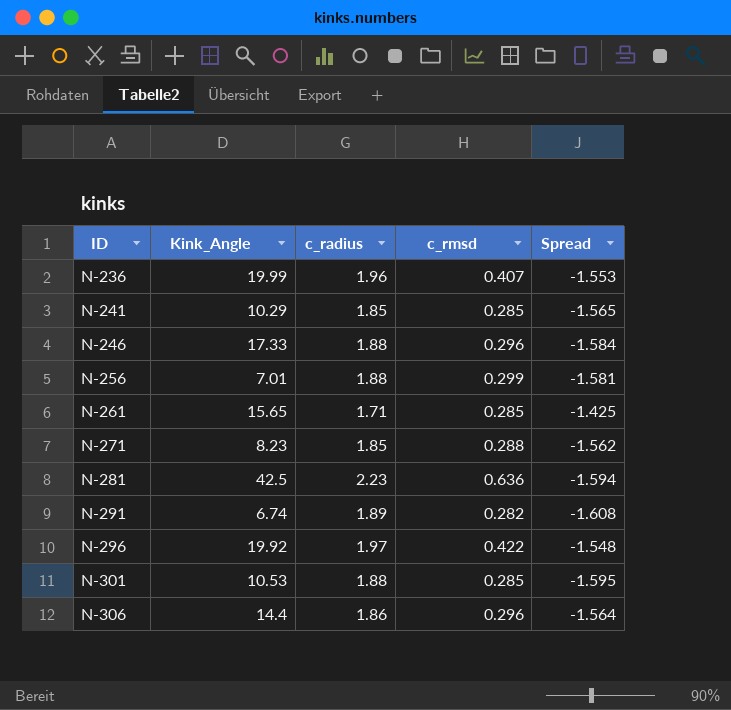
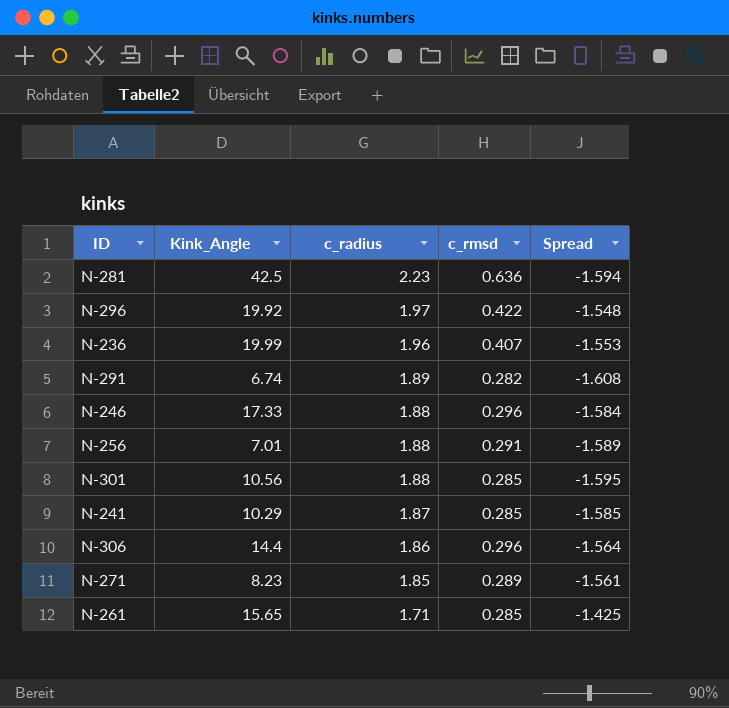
row order: ID ascending -> c_radius descending
N-256 | c_rmsd: 0.299 -> 0.291
N-256 | Spread: -1.581 -> -1.589
N-301 | Kink_Angle: 10.53 -> 10.56
N-241 | c_radius: 1.85 -> 1.87
N-241 | Spread: -1.565 -> -1.585
N-271 | c_rmsd: 0.288 -> 0.289
N-271 | Spread: -1.562 -> -1.561

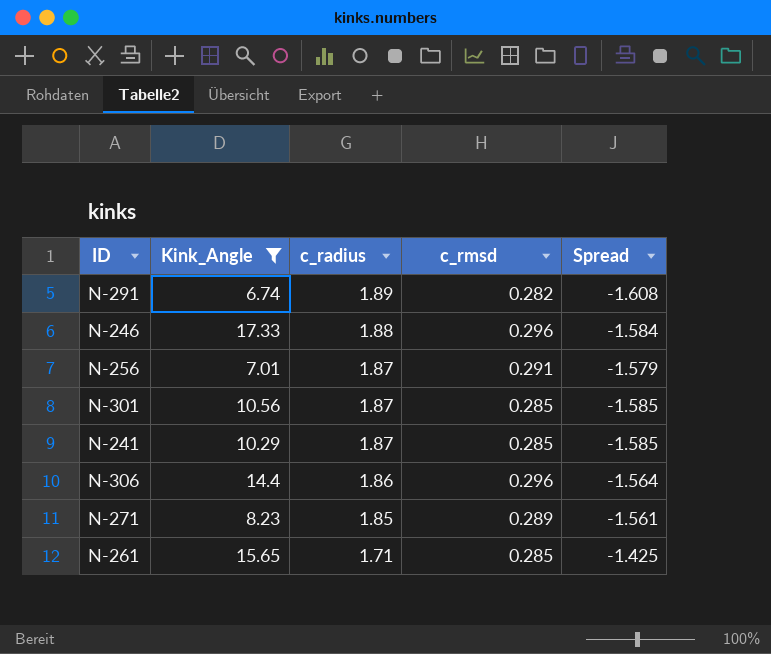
filter: none -> Kink_Angle <= 17.33
N-256 | c_radius: 1.88 -> 1.87
N-256 | Spread: -1.589 -> -1.579
N-301 | c_radius: 1.88 -> 1.87
N-301 | Spread: -1.595 -> -1.585

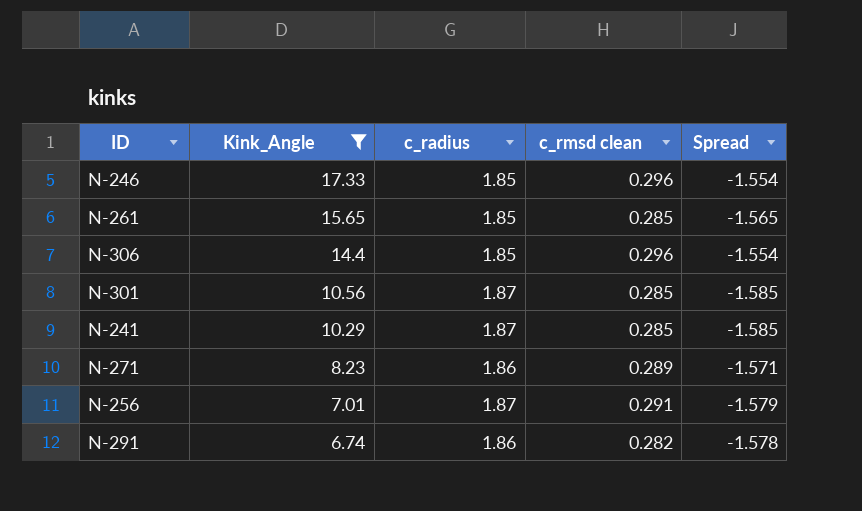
row order: c_radius descending -> Kink_Angle descending
column name: c_rmsd -> c_rmsd clean
N-246 | c_radius: 1.88 -> 1.85
N-246 | Spread: -1.584 -> -1.554
N-261 | c_radius: 1.71 -> 1.85
N-261 | Spread: -1.425 -> -1.565
N-306 | c_radius: 1.86 -> 1.85
N-306 | Spread: -1.564 -> -1.554
N-271 | c_radius: 1.85 -> 1.86
N-271 | Spread: -1.561 -> -1.571
N-291 | c_radius: 1.89 -> 1.86
N-291 | Spread: -1.608 -> -1.578

